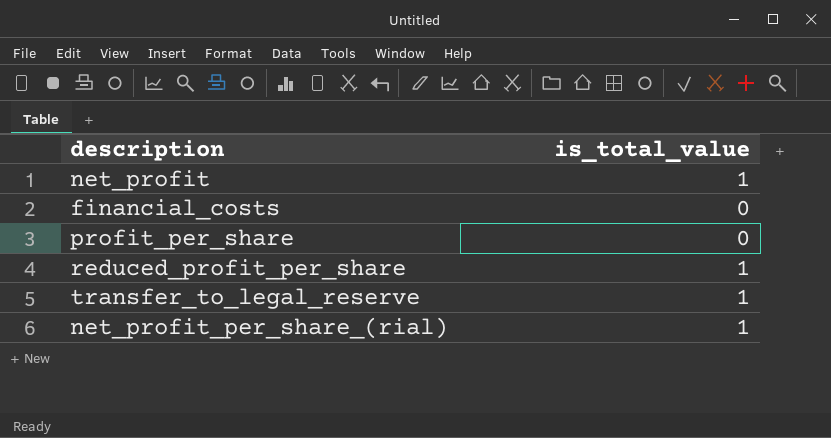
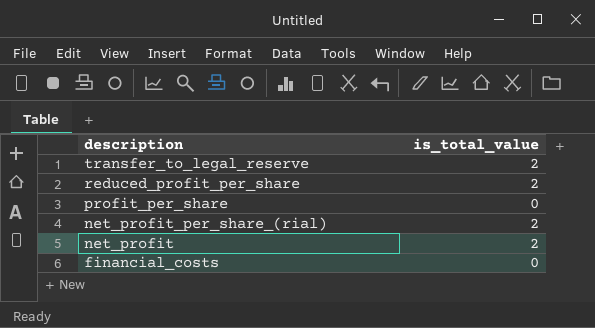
row order: none -> description descending
transfer_to_legal_reserve | is_total_value: 1 -> 2
reduced_profit_per_share | is_total_value: 1 -> 2
net_profit_per_share_(rial) | is_total_value: 1 -> 2
net_profit | is_total_value: 1 -> 2

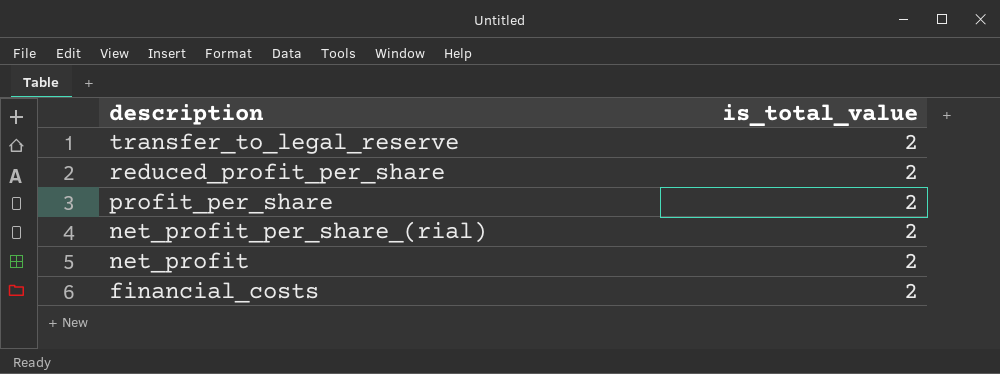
profit_per_share | is_total_value: 0 -> 2
financial_costs | is_total_value: 0 -> 2

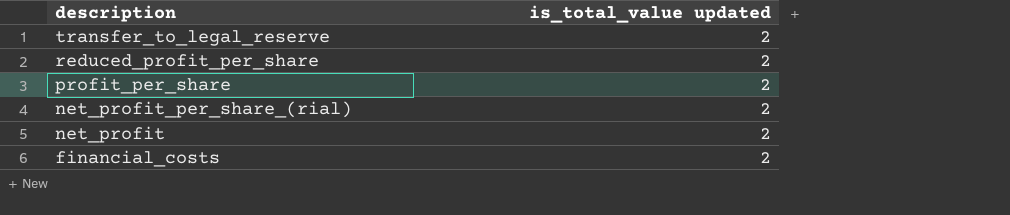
column name: is_total_value -> is_total_value updated

